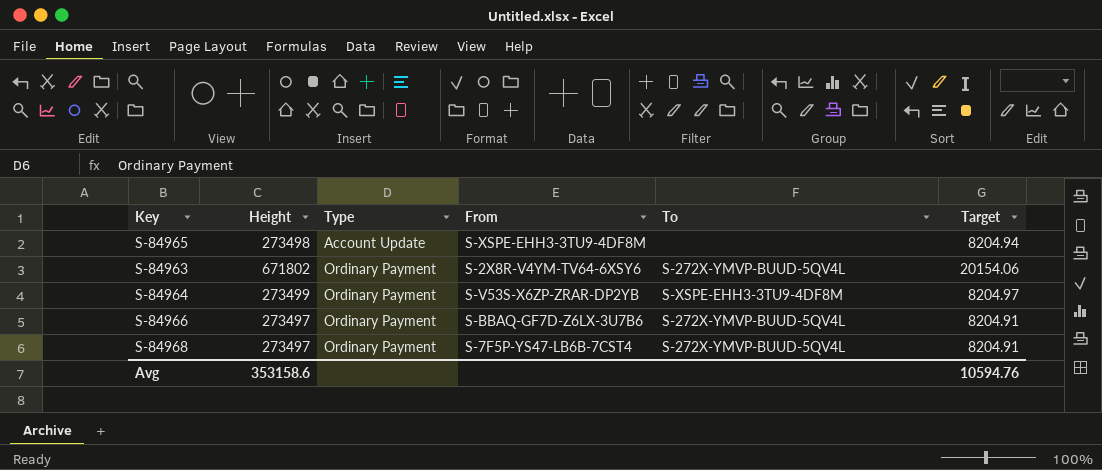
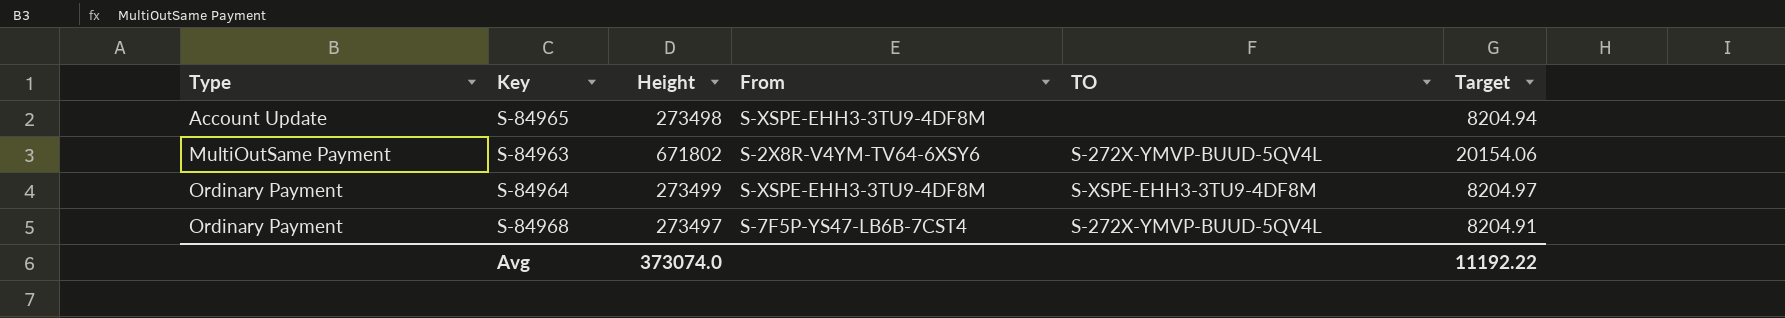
column Type | position: 3 -> 1
column name: To -> TO
row S-84966: 273497 | Ordinary Payment | S-BBAQ-GF7D-Z6LX-3U7B6 | S-272X-YMVP-BUUD-5QV4L | 8204.91 -> none
S-84963 | Type: Ordinary Payment -> MultiOutSame Payment
S-84964 | From: S-V53S-X6ZP-ZRAR-DP2YB -> S-XSPE-EHH3-3TU9-4DF8M
Avg | Height: 353158.6 -> 373074.0
Avg | Target: 10594.76 -> 11192.22

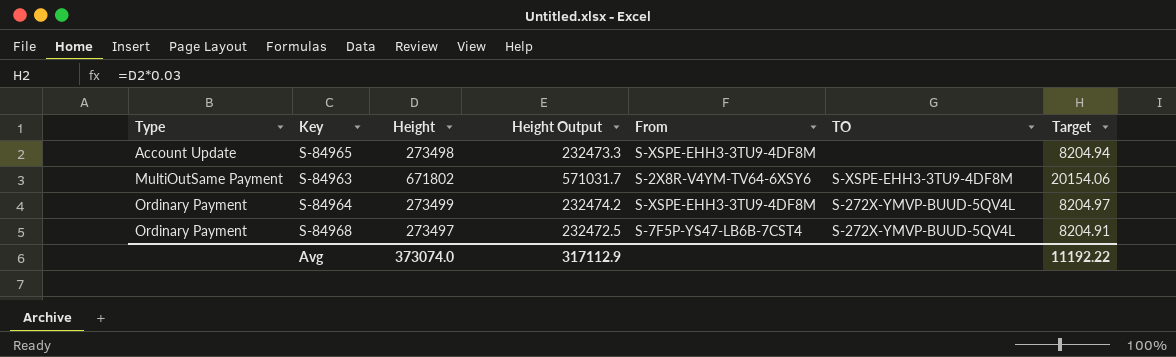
column Height Output | formula: none -> [Height] * 0.85
S-84963 | TO: S-272X-YMVP-BUUD-5QV4L -> S-XSPE-EHH3-3TU9-4DF8M
S-84964 | TO: S-XSPE-EHH3-3TU9-4DF8M -> S-272X-YMVP-BUUD-5QV4L

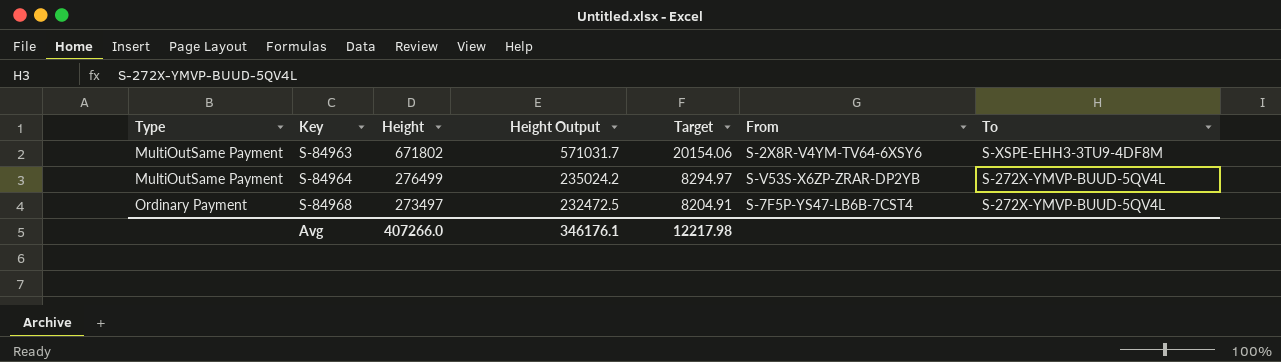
column Target | position: 7 -> 5
column name: TO -> To
row S-84965: Account Update | 273498 | 232473.3 | S-XSPE-EHH3-3TU9-4DF8M | none | 8204.94 -> none
S-84964 | Type: Ordinary Payment -> MultiOutSame Payment
S-84964 | Height: 273499 -> 276499
S-84964 | Height Output: 232474.2 -> 235024.2
S-84964 | Target: 8204.97 -> 8294.97
S-84964 | From: S-XSPE-EHH3-3TU9-4DF8M -> S-V53S-X6ZP-ZRAR-DP2YB
Avg | Height: 373074.0 -> 407266.0
Avg | Height Output: 317112.9 -> 346176.1
Avg | Target: 11192.22 -> 12217.98

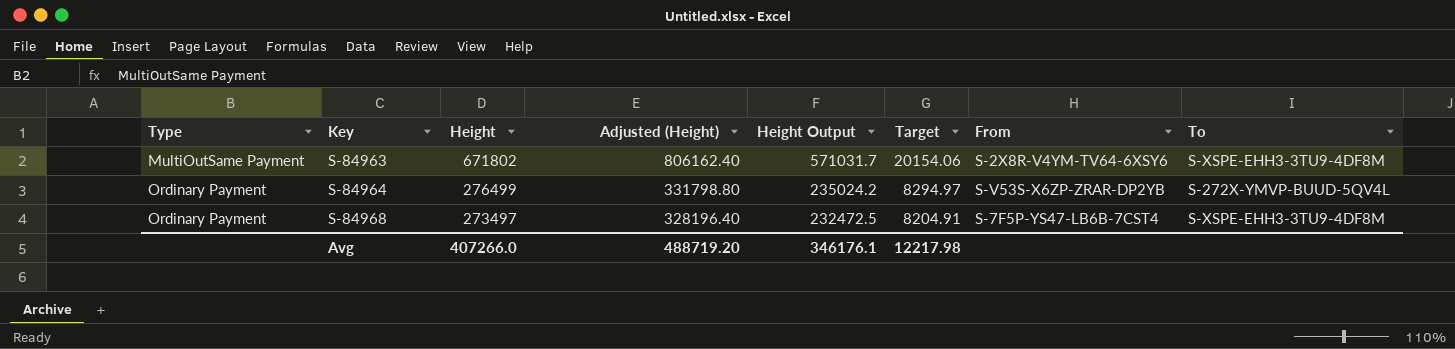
column Adjusted (Height) | formula: none -> [Height] * 1.2
S-84964 | Type: MultiOutSame Payment -> Ordinary Payment
S-84968 | To: S-272X-YMVP-BUUD-5QV4L -> S-XSPE-EHH3-3TU9-4DF8M

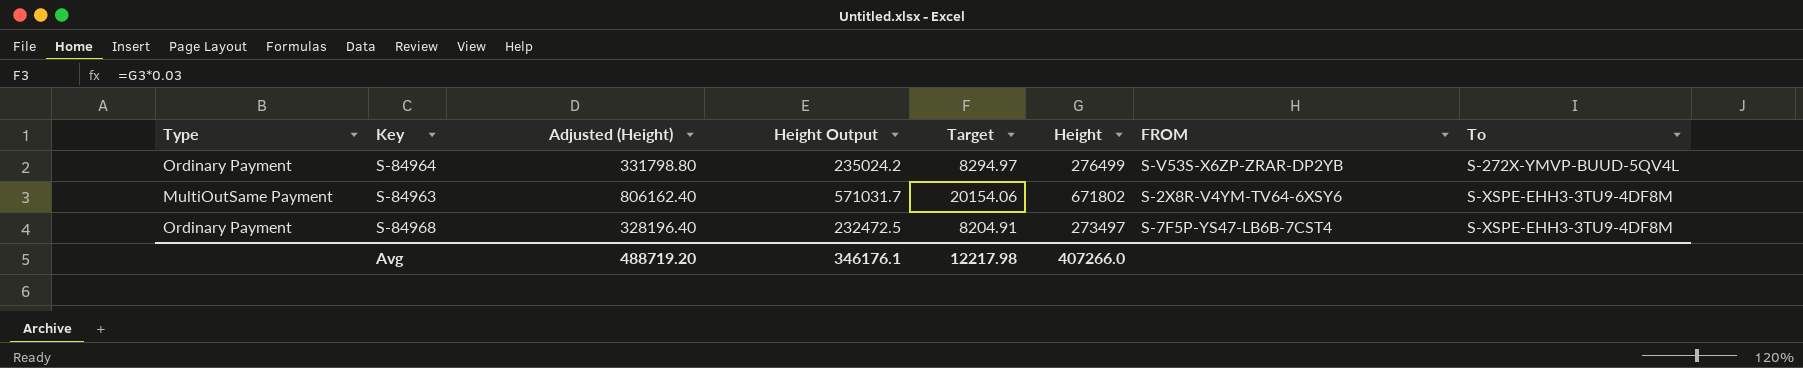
row order: Type ascending -> To ascending
column Height | position: 3 -> 6
column name: From -> FROM

